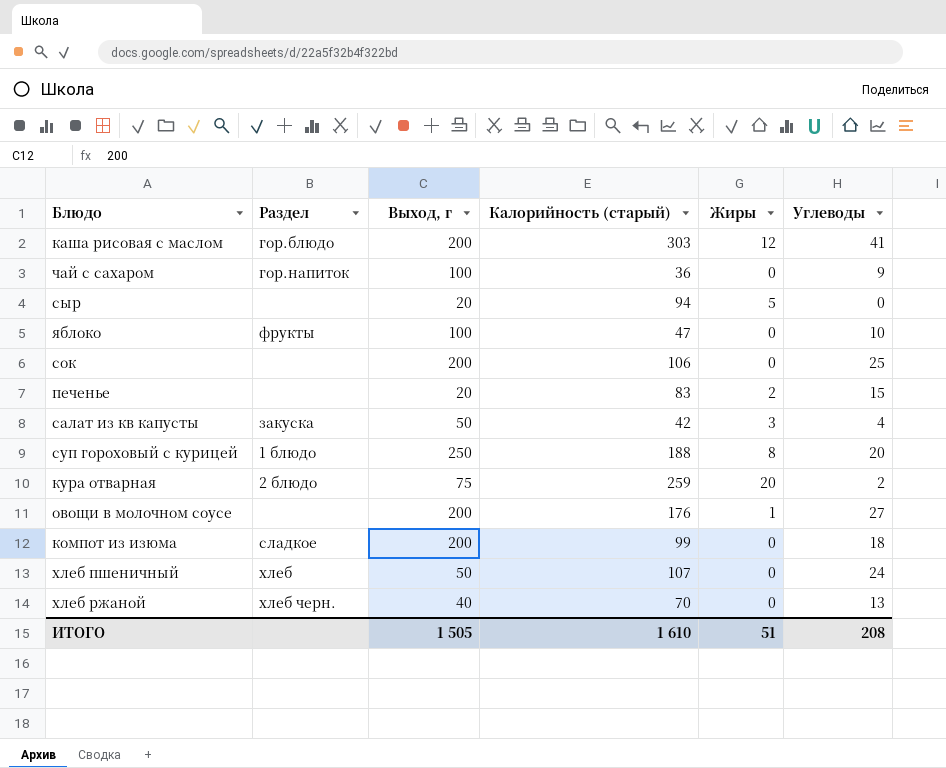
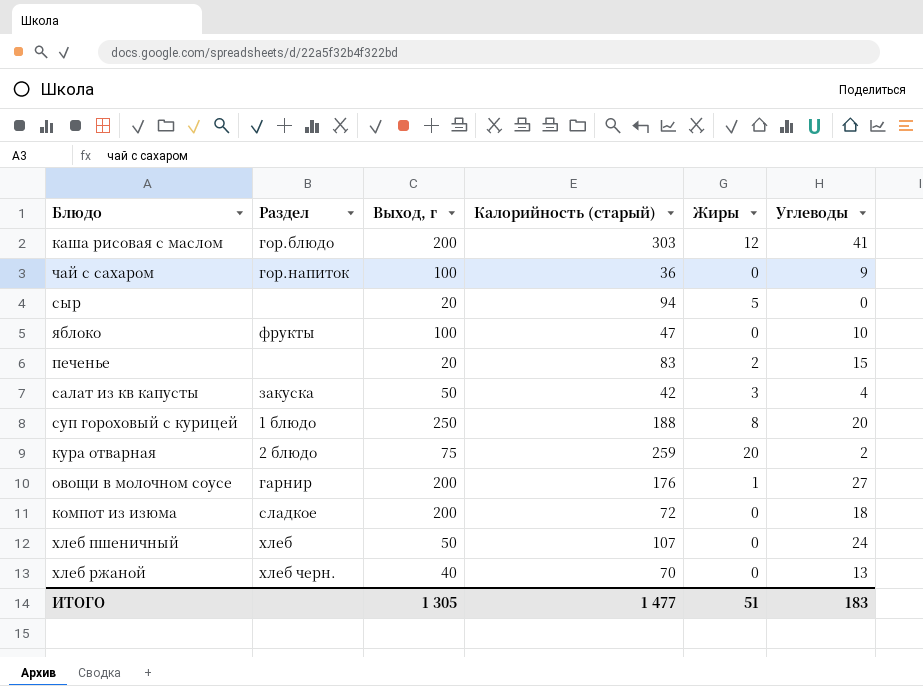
row сок: none | 200 | 106 | 0 | 25 -> none
овощи в молочном соусе | Раздел: none -> гарнир
компот из изюма | Калорийность (старый): 99 -> 72
ИТОГО | Выход, г: 1 505 -> 1 305
ИТОГО | Калорийность (старый): 1 610 -> 1 477
ИТОГО | Углеводы: 208 -> 183

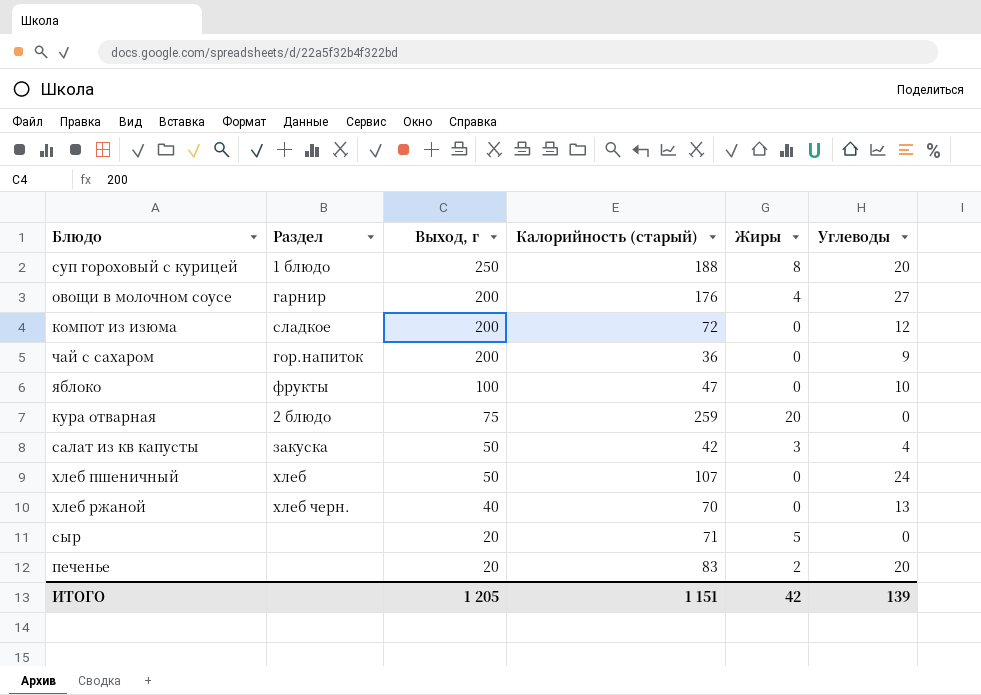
row order: none -> Выход, г descending
row каша рисовая с маслом: гор.блюдо | 200 | 303 | 12 | 41 -> none
овощи в молочном соусе | Жиры: 1 -> 4
компот из изюма | Углеводы: 18 -> 12
чай с сахаром | Выход, г: 100 -> 200
кура отварная | Углеводы: 2 -> 0
сыр | Калорийность (старый): 94 -> 71
печенье | Углеводы: 15 -> 20
ИТОГО | Выход, г: 1 305 -> 1 205
ИТОГО | Калорийность (старый): 1 477 -> 1 151
ИТОГО | Жиры: 51 -> 42
ИТОГО | Углеводы: 183 -> 139

